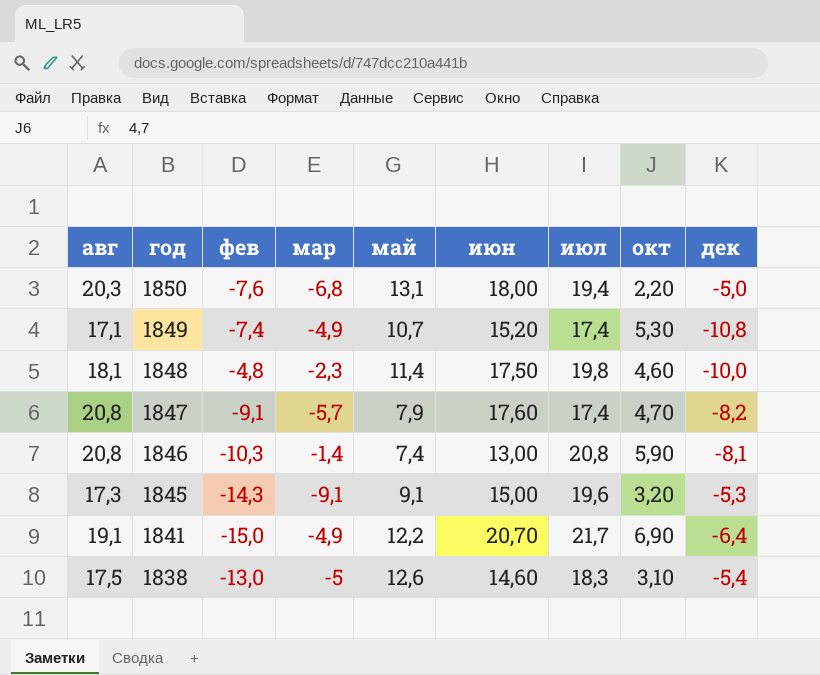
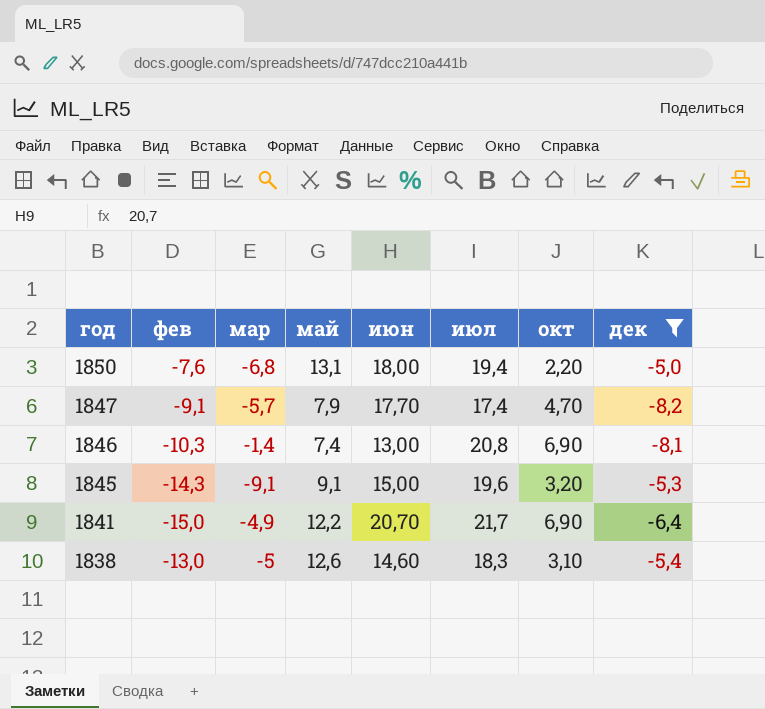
filter: none -> дек >= -8,2
column авг | position: 1 -> none
1847 | июн: 17,60 -> 17,70
1846 | окт: 5,90 -> 6,90

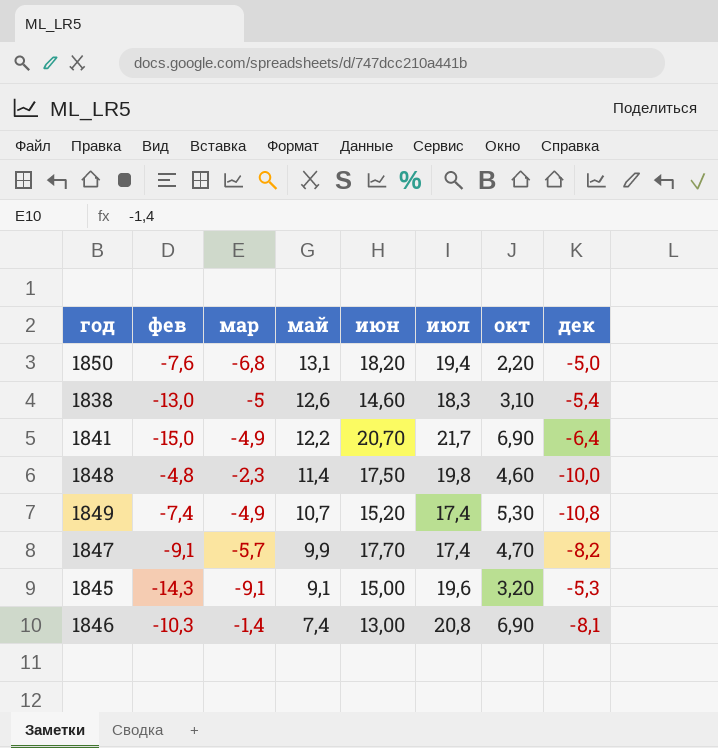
filter: дек >= -8,2 -> none
row order: год descending -> май descending
1850 | июн: 18,00 -> 18,20
1847 | май: 7,9 -> 9,9

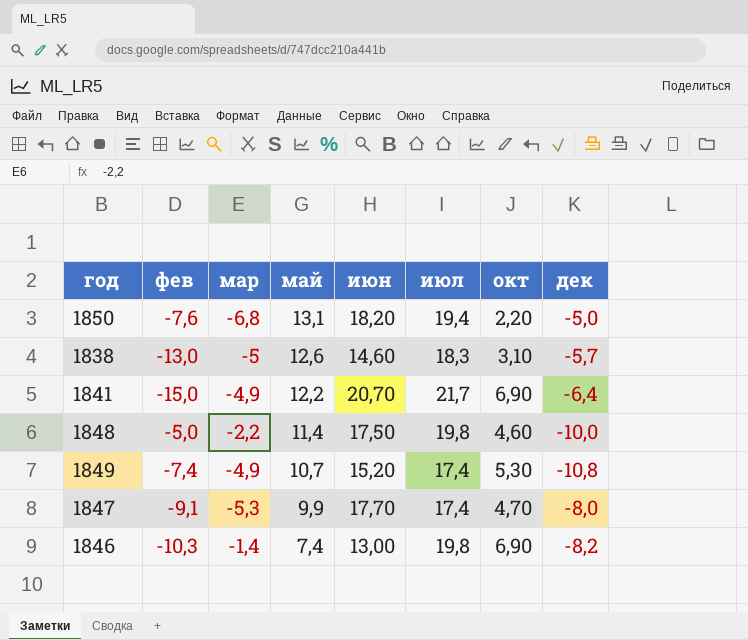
row 1845: -14,3 | -9,1 | 9,1 | 15,00 | 19,6 | 3,20 | -5,3 -> none
1838 | дек: -5,4 -> -5,7
1848 | фев: -4,8 -> -5,0
1848 | мар: -2,3 -> -2,2
1847 | мар: -5,7 -> -5,3
1847 | дек: -8,2 -> -8,0
1846 | июл: 20,8 -> 19,8
1846 | дек: -8,1 -> -8,2

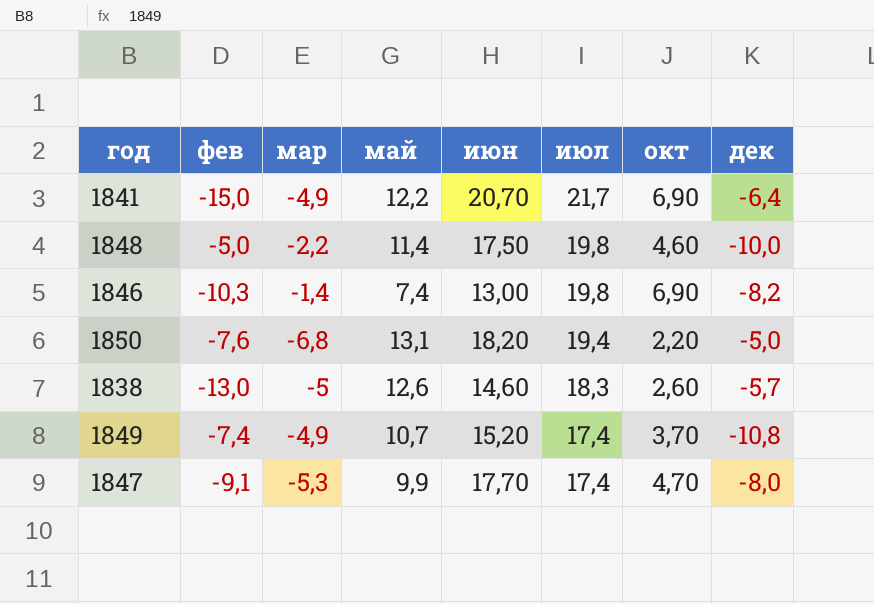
row order: май descending -> июл descending
1838 | окт: 3,10 -> 2,60
1849 | окт: 5,30 -> 3,70

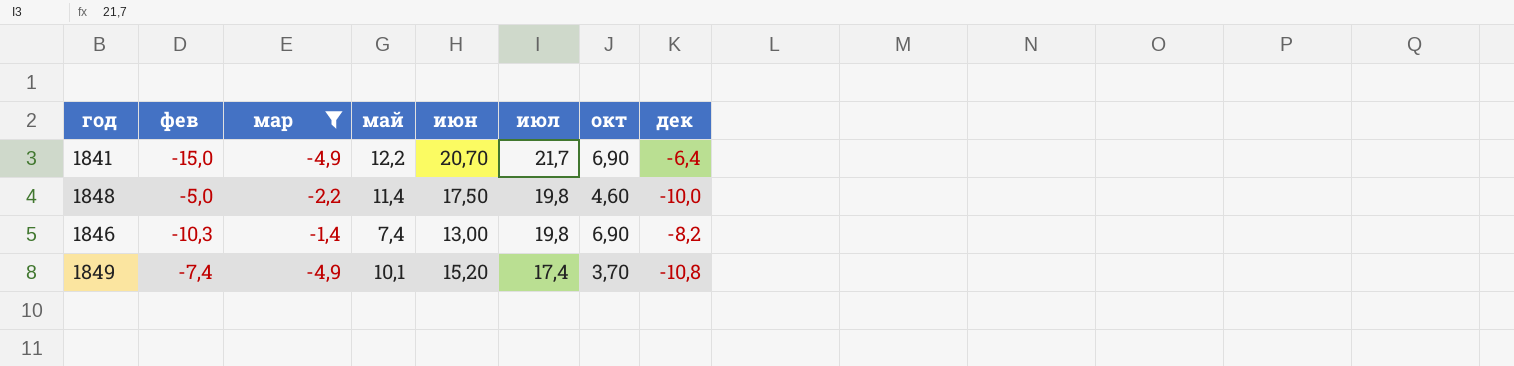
filter: none -> мар >= -4,9
1849 | май: 10,7 -> 10,1

